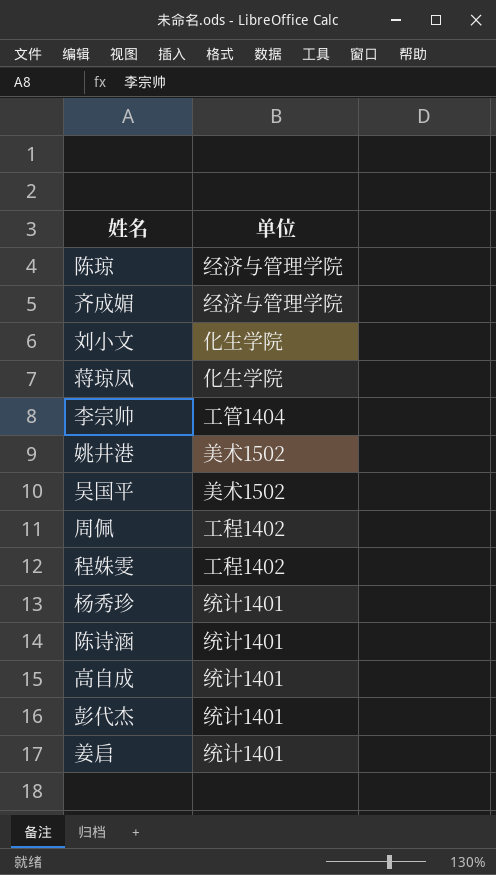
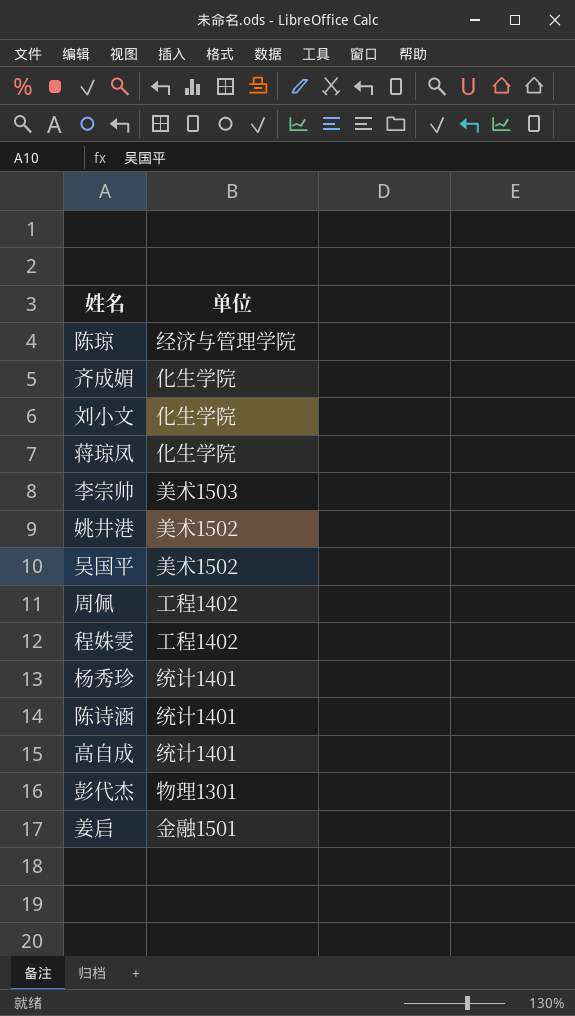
齐成媚 | 单位: 经济与管理学院 -> 化生学院
李宗帅 | 单位: 工管1404 -> 美术1503
彭代杰 | 单位: 统计1401 -> 物理1301
姜启 | 单位: 统计1401 -> 金融1501

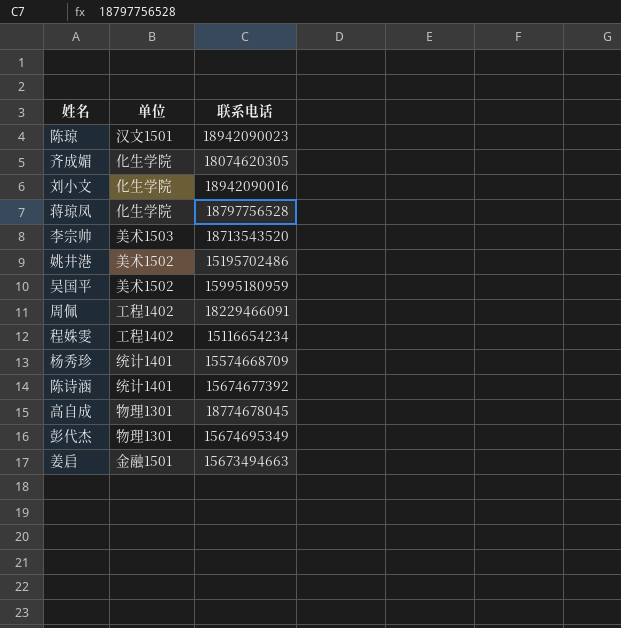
column 联系电话 | position: none -> 3
陈琼 | 单位: 经济与管理学院 -> 汉文1501
高自成 | 单位: 统计1401 -> 物理1301

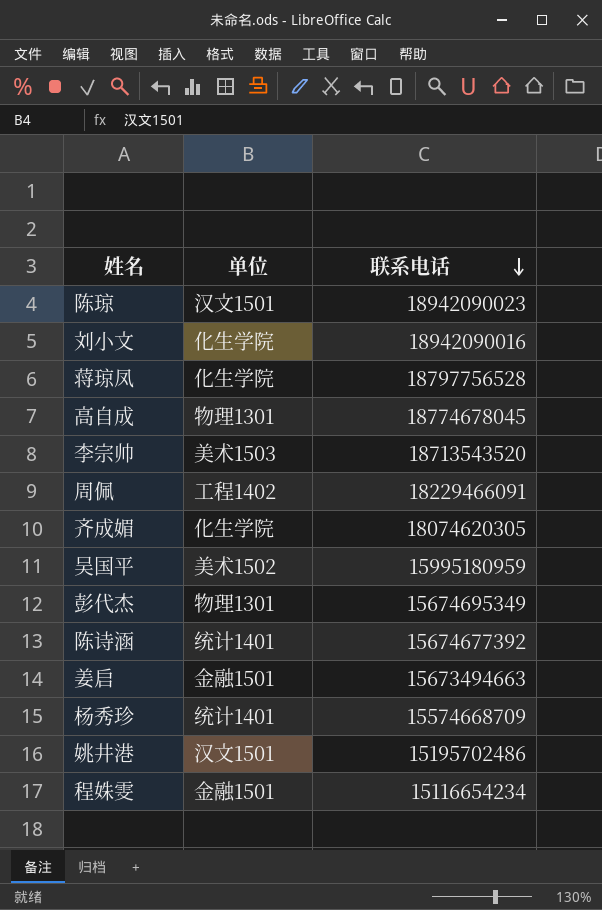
row order: none -> 联系电话 descending
姚井港 | 单位: 美术1502 -> 汉文1501
程姝雯 | 单位: 工程1402 -> 金融1501

